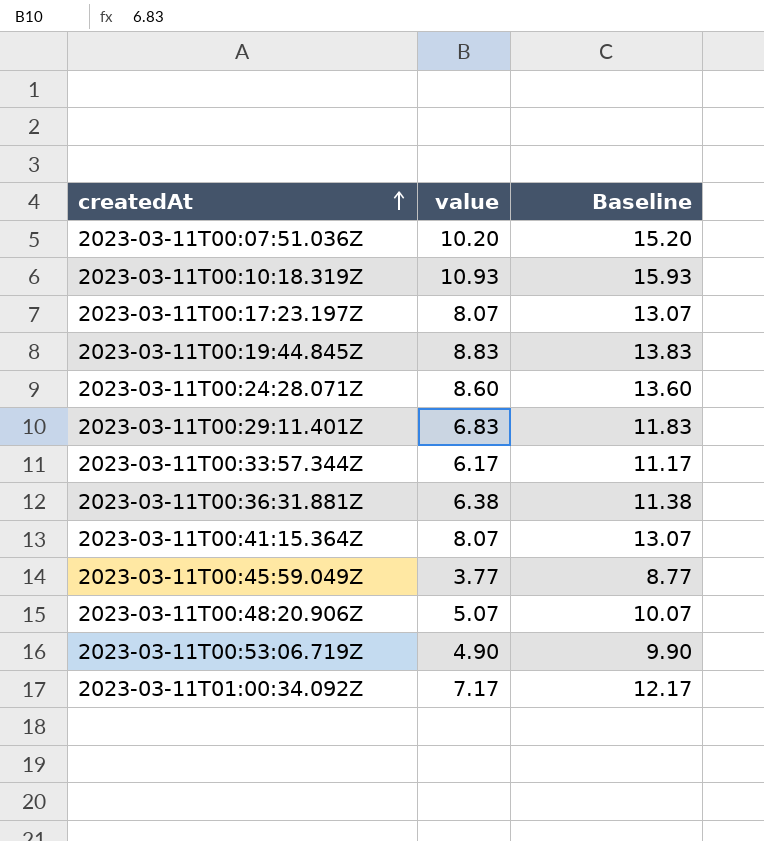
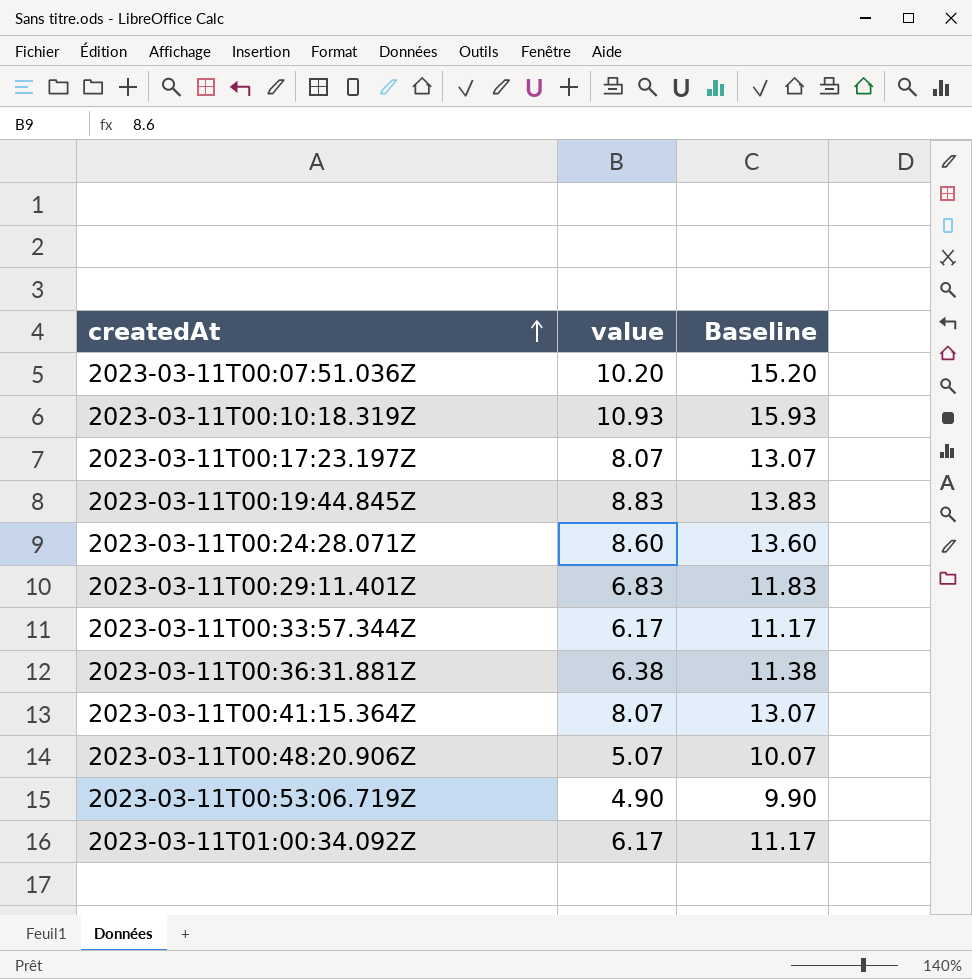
row 2023-03-11T00:45:59.049Z: 3.77 | 8.77 -> none
2023-03-11T01:00:34.092Z | value: 7.17 -> 6.17
2023-03-11T01:00:34.092Z | Baseline: 12.17 -> 11.17

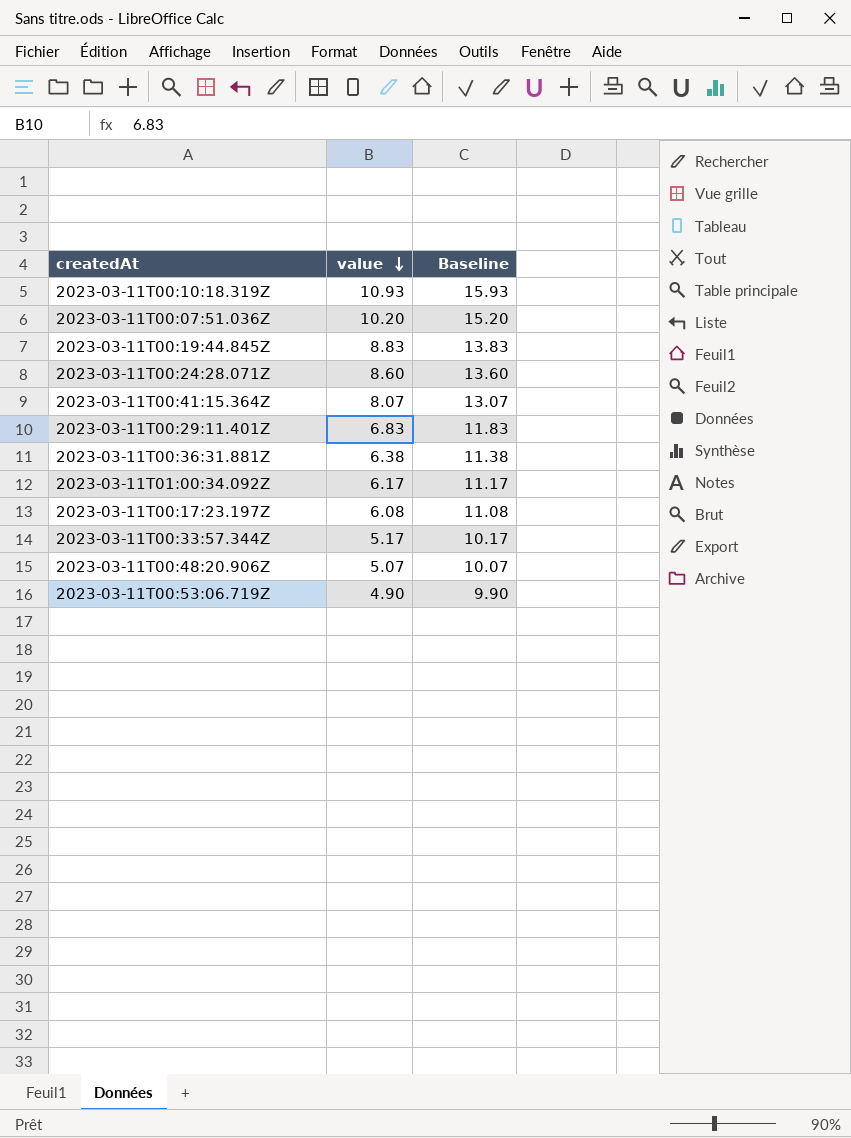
row order: createdAt ascending -> value descending
2023-03-11T00:17:23.197Z | value: 8.07 -> 6.08
2023-03-11T00:17:23.197Z | Baseline: 13.07 -> 11.08
2023-03-11T00:33:57.344Z | value: 6.17 -> 5.17
2023-03-11T00:33:57.344Z | Baseline: 11.17 -> 10.17

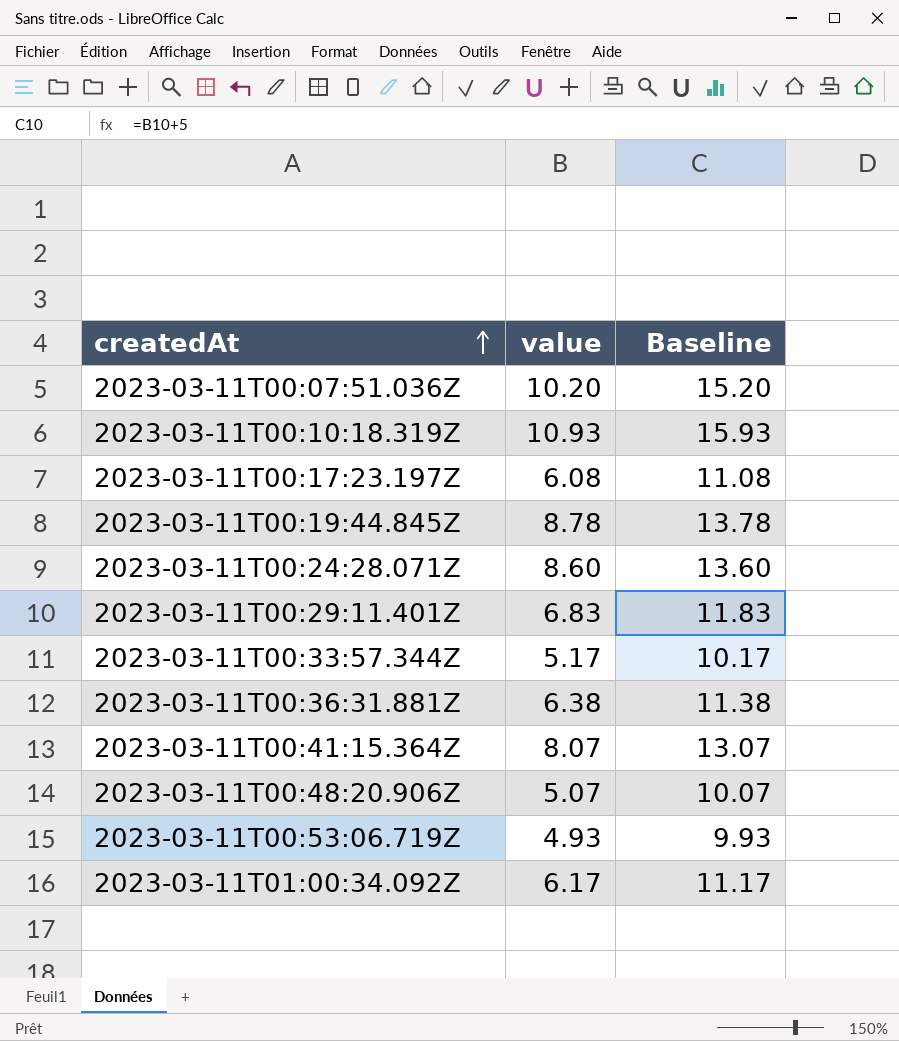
row order: value descending -> createdAt ascending
2023-03-11T00:19:44.845Z | value: 8.83 -> 8.78
2023-03-11T00:19:44.845Z | Baseline: 13.83 -> 13.78
2023-03-11T00:53:06.719Z | value: 4.90 -> 4.93
2023-03-11T00:53:06.719Z | Baseline: 9.90 -> 9.93

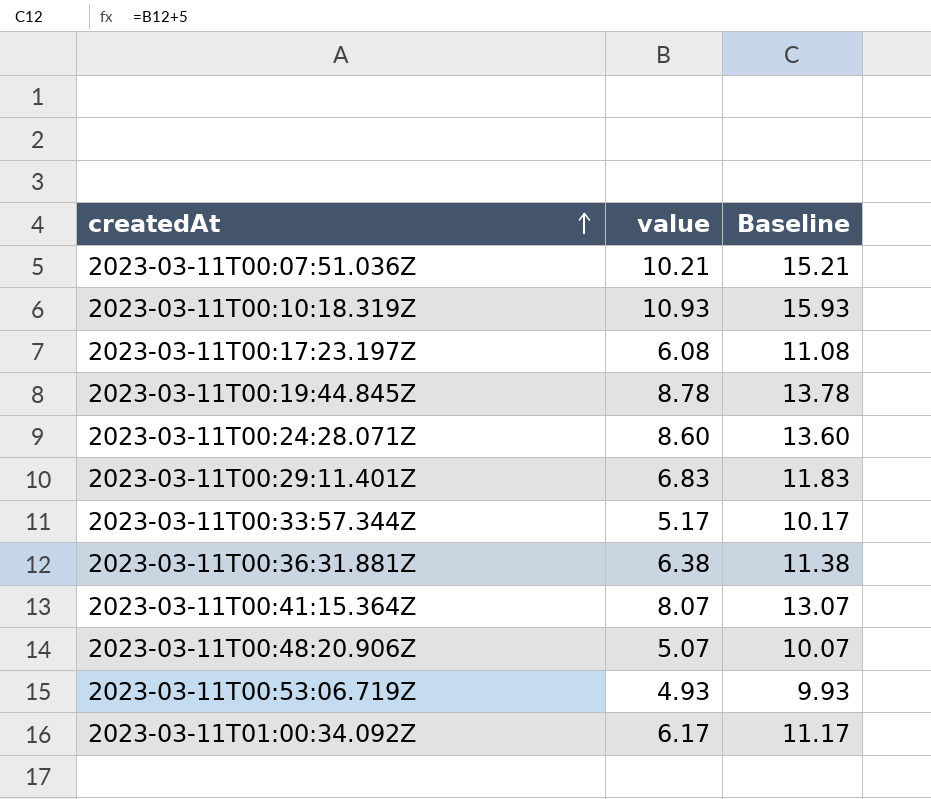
2023-03-11T00:07:51.036Z | value: 10.20 -> 10.21
2023-03-11T00:07:51.036Z | Baseline: 15.20 -> 15.21

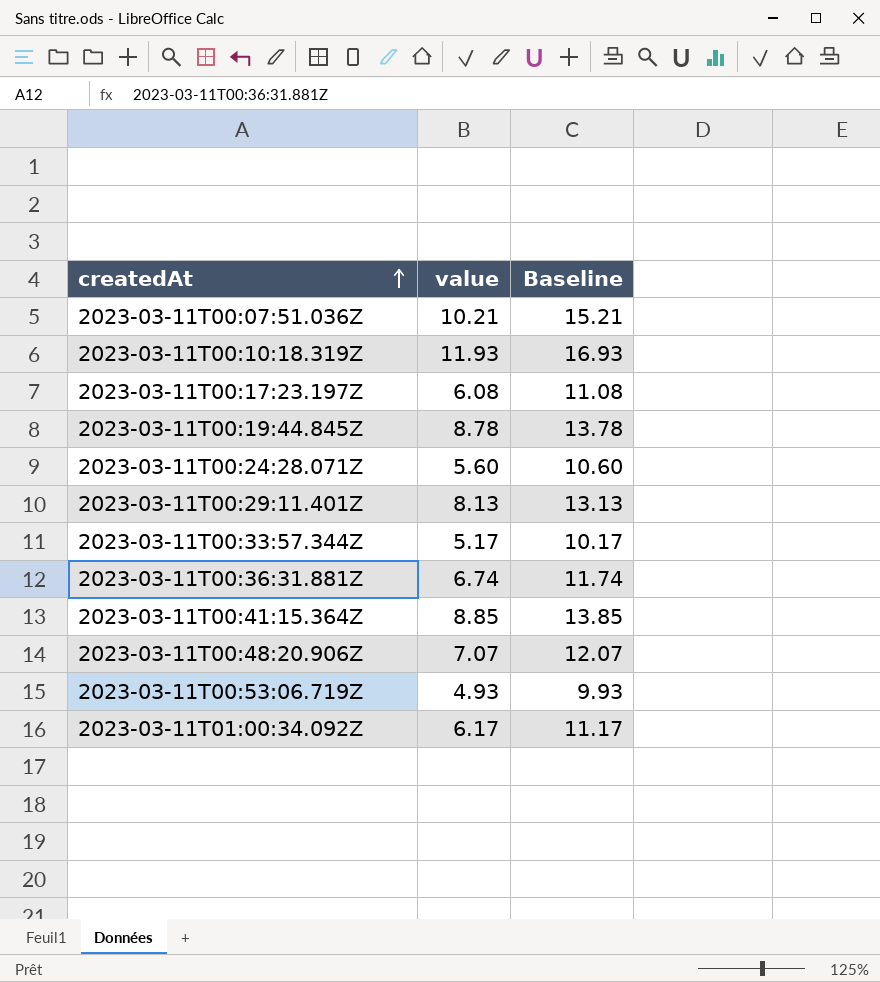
2023-03-11T00:10:18.319Z | value: 10.93 -> 11.93
2023-03-11T00:10:18.319Z | Baseline: 15.93 -> 16.93
2023-03-11T00:24:28.071Z | value: 8.60 -> 5.60
2023-03-11T00:24:28.071Z | Baseline: 13.60 -> 10.60
2023-03-11T00:29:11.401Z | value: 6.83 -> 8.13
2023-03-11T00:29:11.401Z | Baseline: 11.83 -> 13.13
2023-03-11T00:36:31.881Z | value: 6.38 -> 6.74
2023-03-11T00:36:31.881Z | Baseline: 11.38 -> 11.74
2023-03-11T00:41:15.364Z | value: 8.07 -> 8.85
2023-03-11T00:41:15.364Z | Baseline: 13.07 -> 13.85
2023-03-11T00:48:20.906Z | value: 5.07 -> 7.07
2023-03-11T00:48:20.906Z | Baseline: 10.07 -> 12.07

